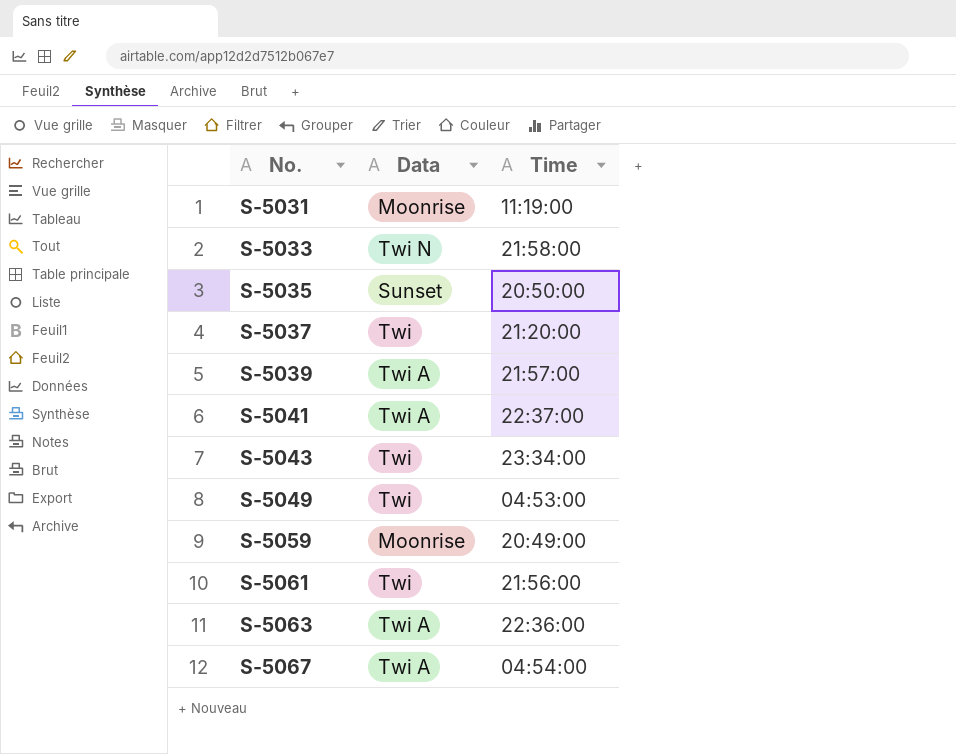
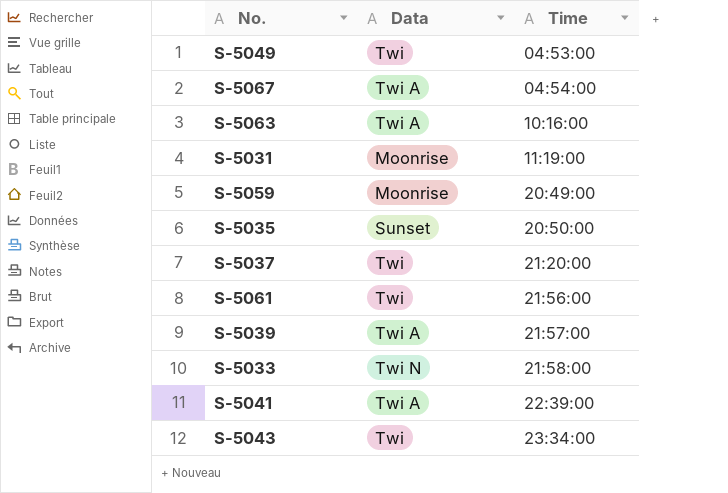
row order: No. ascending -> Time ascending
S-5063 | Time: 22:36:00 -> 10:16:00
S-5041 | Time: 22:37:00 -> 22:39:00

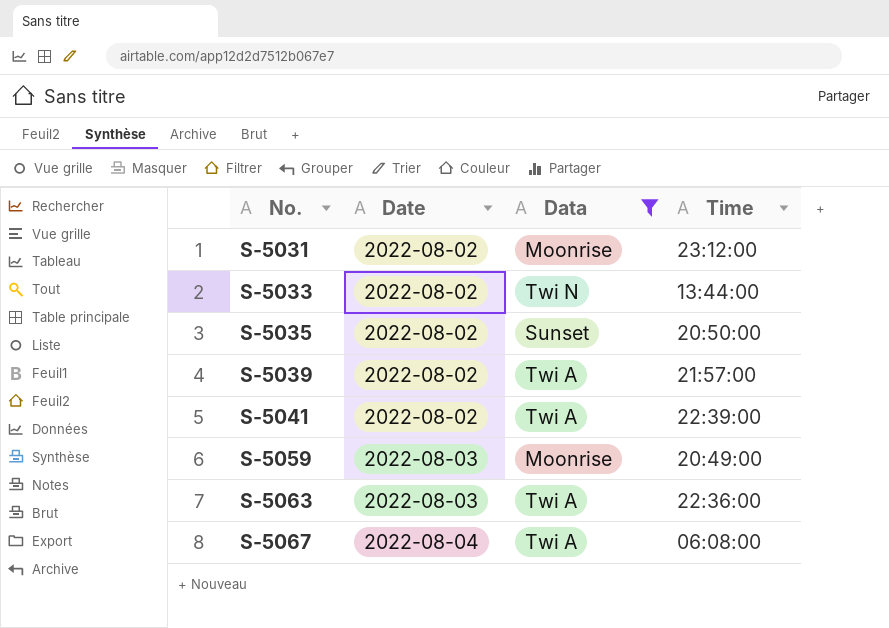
filter: none -> Data != Twi
row order: Time ascending -> No. ascending
column Date | position: none -> 2
S-5031 | Time: 11:19:00 -> 23:12:00
S-5033 | Time: 21:58:00 -> 13:44:00
S-5063 | Time: 10:16:00 -> 22:36:00
S-5067 | Time: 04:54:00 -> 06:08:00

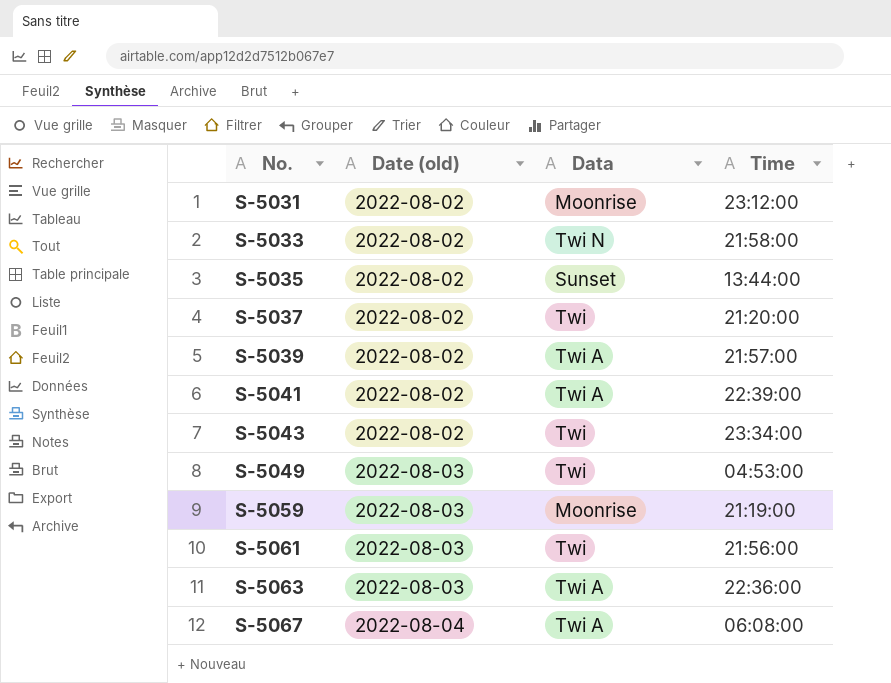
filter: Data != Twi -> none
column name: Date -> Date (old)
S-5033 | Time: 13:44:00 -> 21:58:00
S-5035 | Time: 20:50:00 -> 13:44:00
S-5059 | Time: 20:49:00 -> 21:19:00

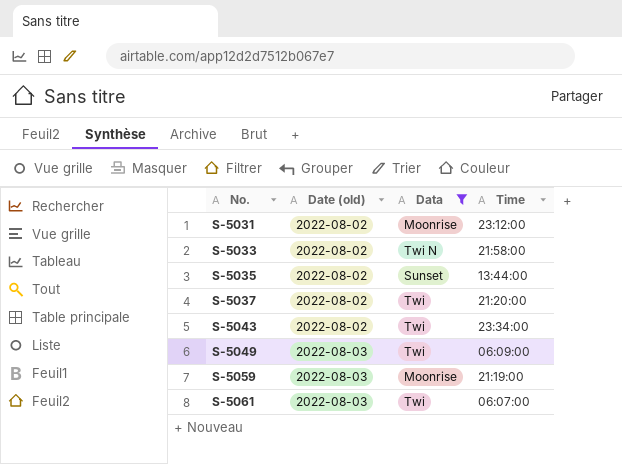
filter: none -> Data != Twi A
S-5049 | Time: 04:53:00 -> 06:09:00
S-5061 | Time: 21:56:00 -> 06:07:00

